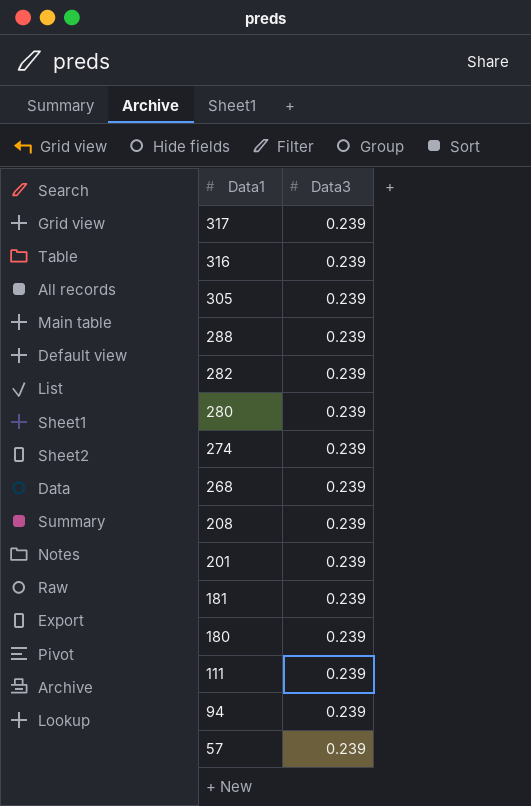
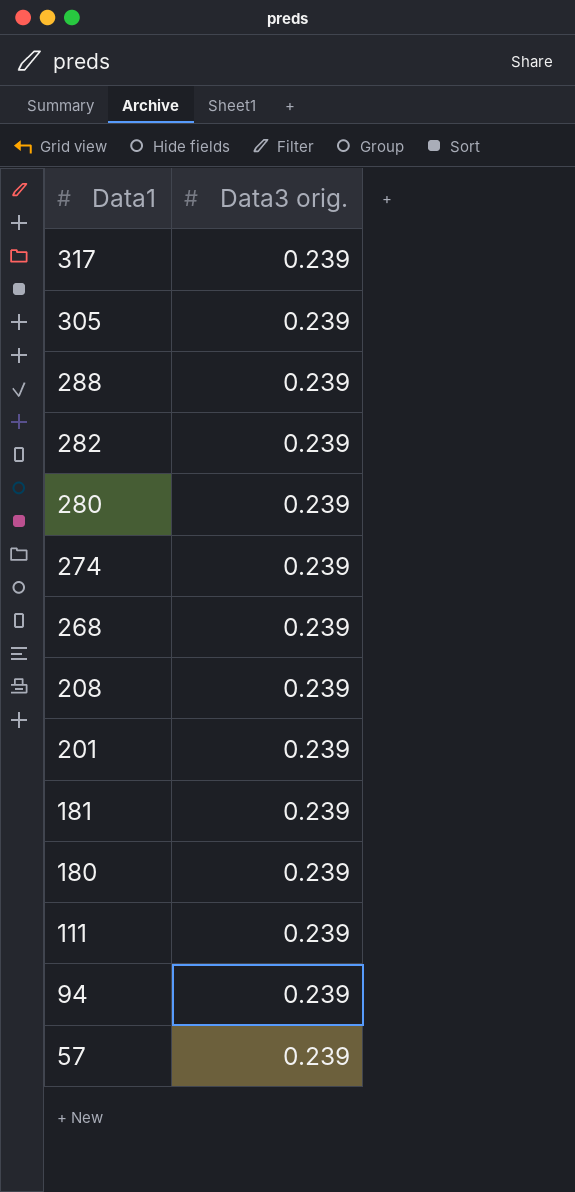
column name: Data3 -> Data3 orig.
row 316: 0.239 -> none

